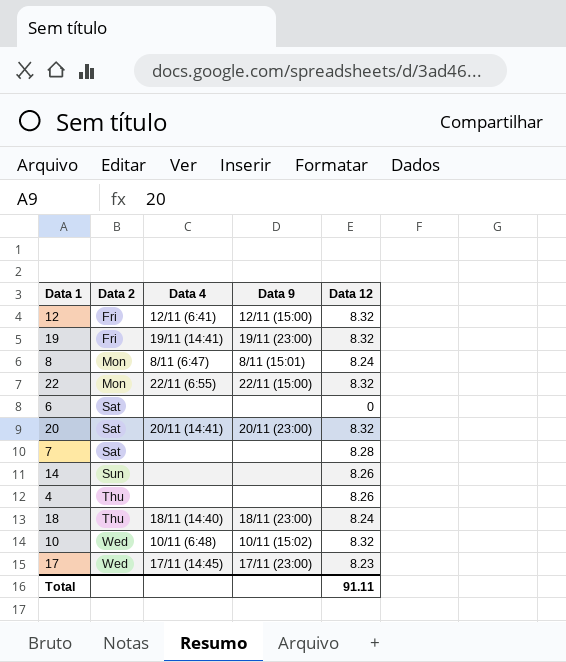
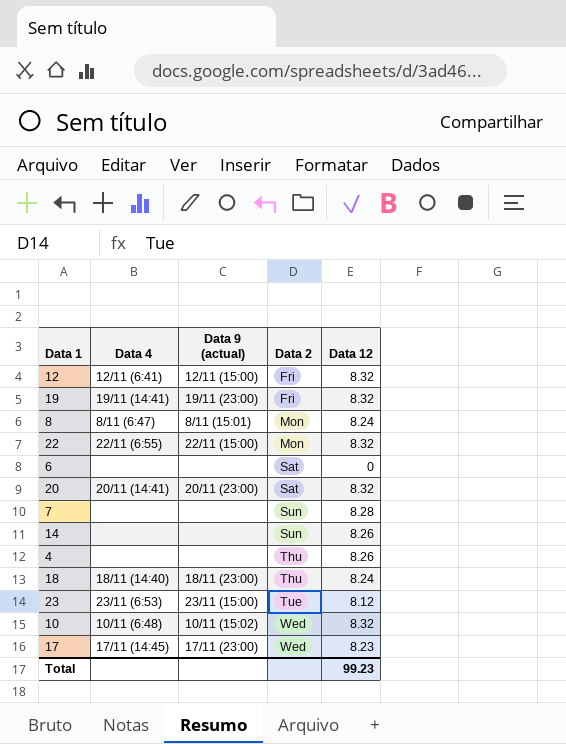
column name: Data 9 -> Data 9 (actual)
column Data 2 | position: 2 -> 4
7 | Data 2: Sat -> Sun
row 23: none -> 23/11 (6:53) | 23/11 (15:00) | Tue | 8.12
Total | Data 12: 91.11 -> 99.23

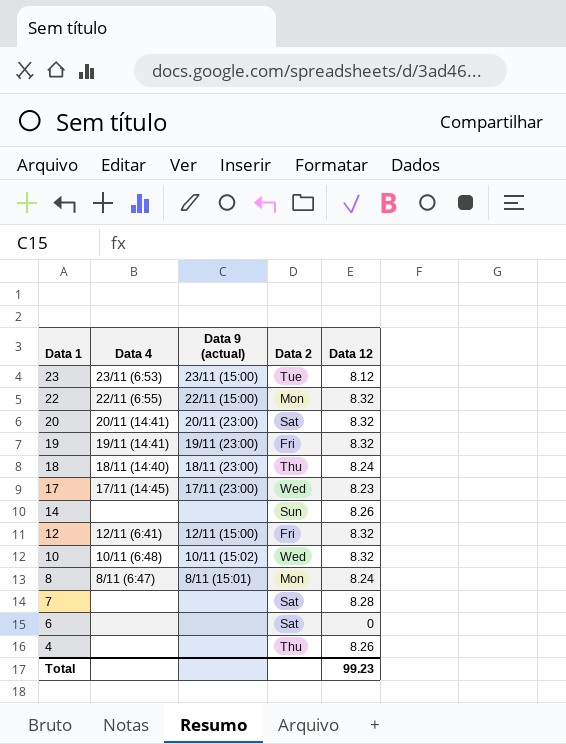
row order: Data 2 ascending -> Data 1 descending
7 | Data 2: Sun -> Sat

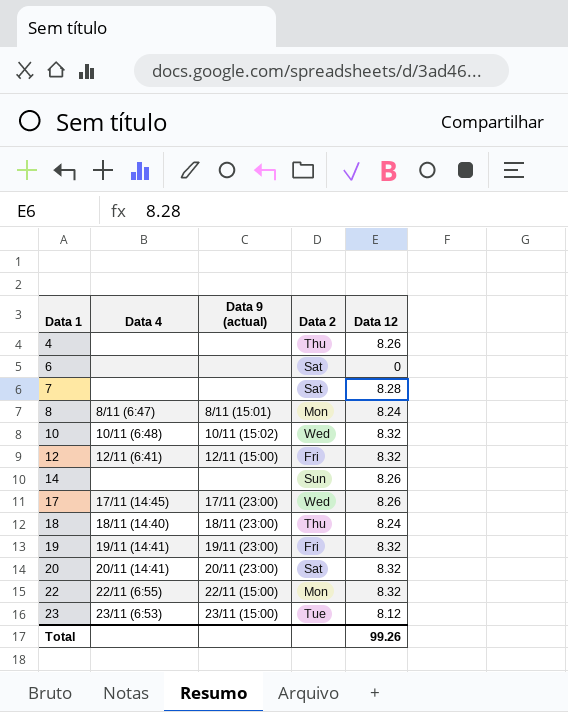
row order: Data 1 descending -> Data 1 ascending
17 | Data 12: 8.23 -> 8.26
Total | Data 12: 99.23 -> 99.26

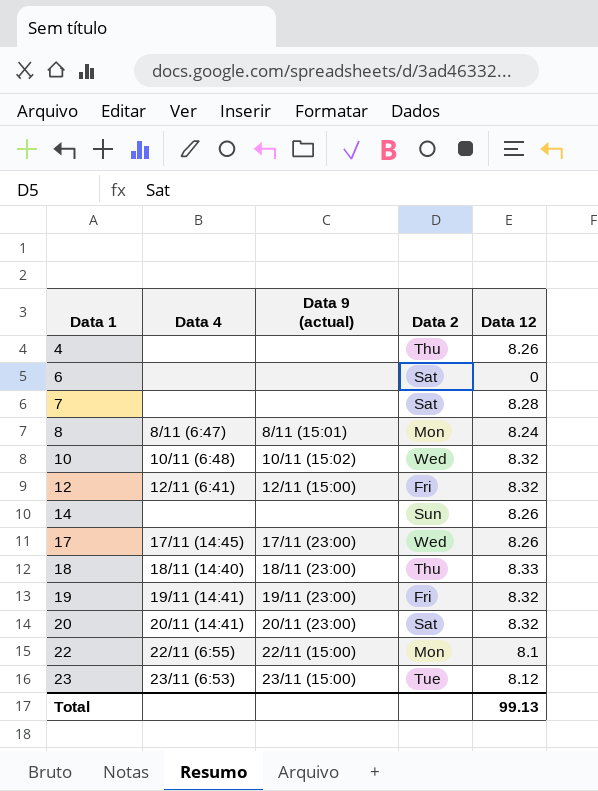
18 | Data 12: 8.24 -> 8.33
22 | Data 12: 8.32 -> 8.1
Total | Data 12: 99.26 -> 99.13

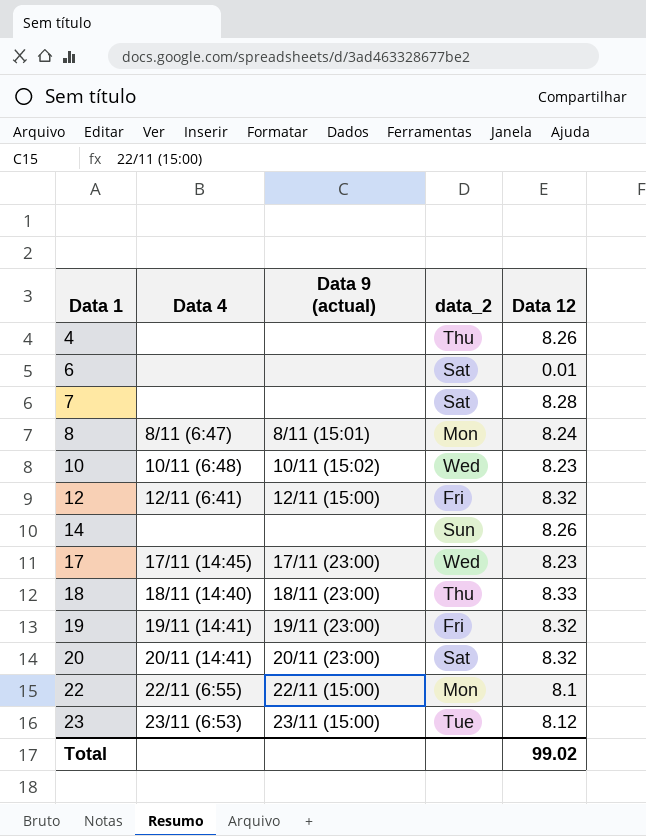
column name: Data 2 -> data_2
6 | Data 12: 0 -> 0.01
10 | Data 12: 8.32 -> 8.23
17 | Data 12: 8.26 -> 8.23
Total | Data 12: 99.13 -> 99.02

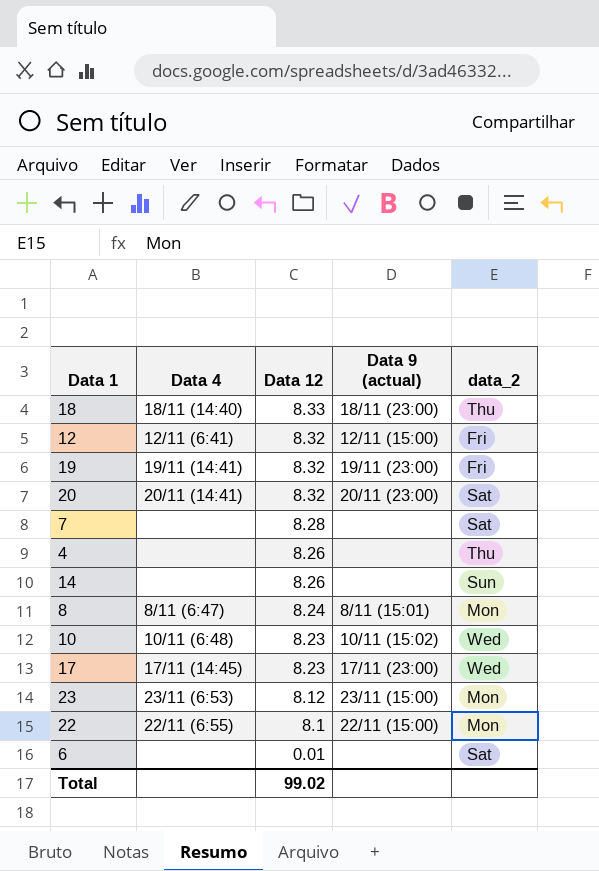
row order: Data 1 ascending -> Data 12 descending
column Data 12 | position: 5 -> 3
23 | data_2: Tue -> Mon

